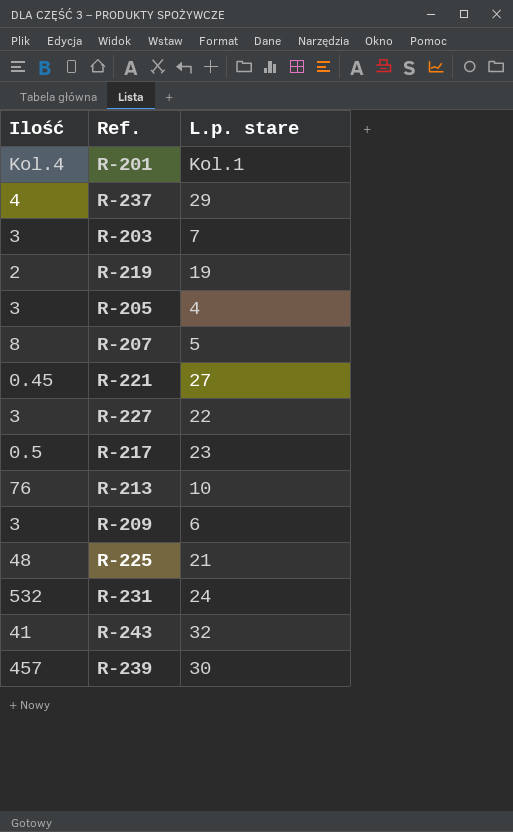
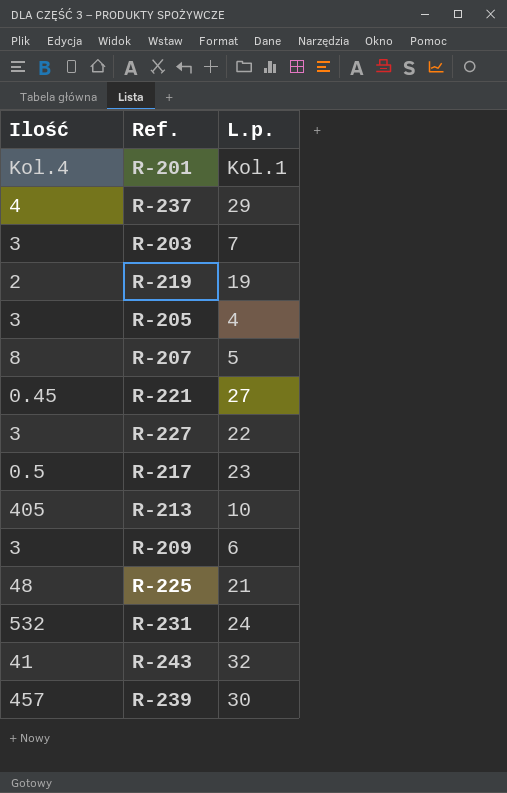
column name: L.p. stare -> L.p.
R-213 | Ilość: 76 -> 405

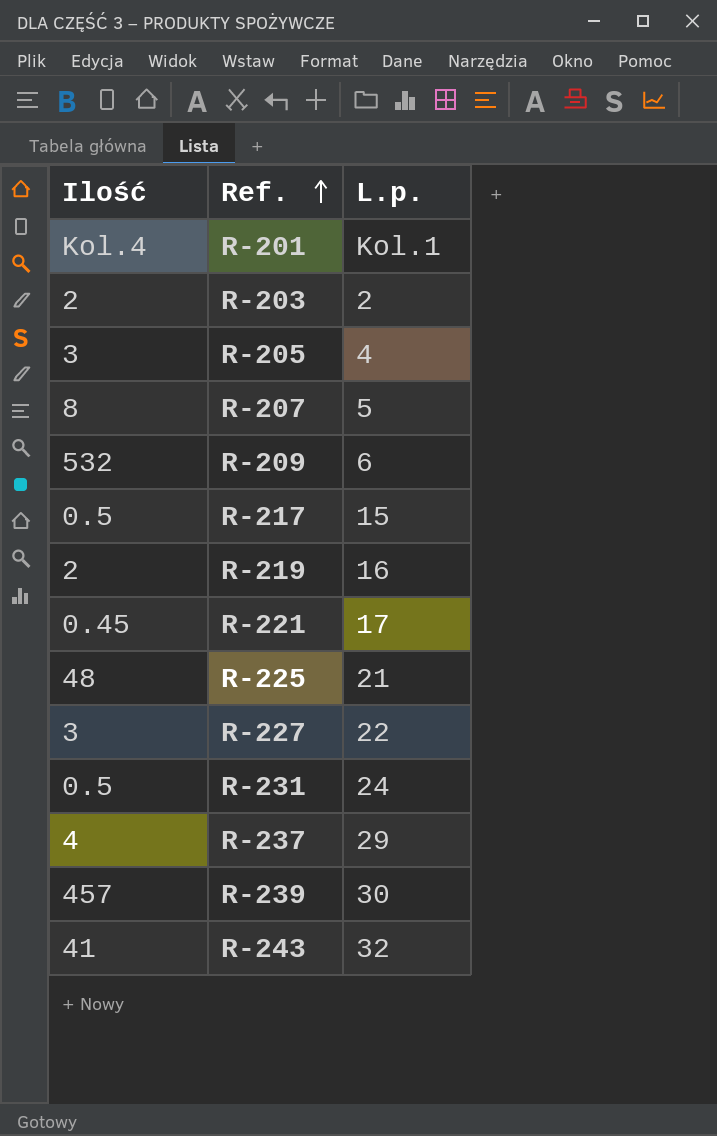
row order: none -> Ref. ascending
row R-213: 405 | 10 -> none
R-203 | Ilość: 3 -> 2
R-203 | L.p.: 7 -> 2
R-209 | Ilość: 3 -> 532
R-217 | L.p.: 23 -> 15
R-219 | L.p.: 19 -> 16
R-221 | L.p.: 27 -> 17
R-231 | Ilość: 532 -> 0.5

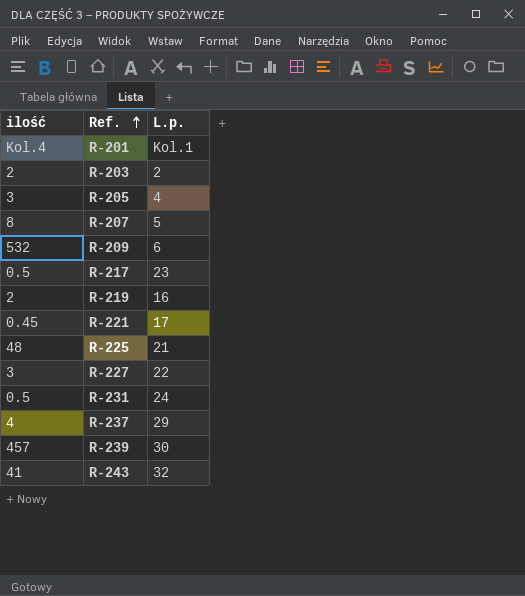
column name: Ilość -> ilość
R-217 | L.p.: 15 -> 23

